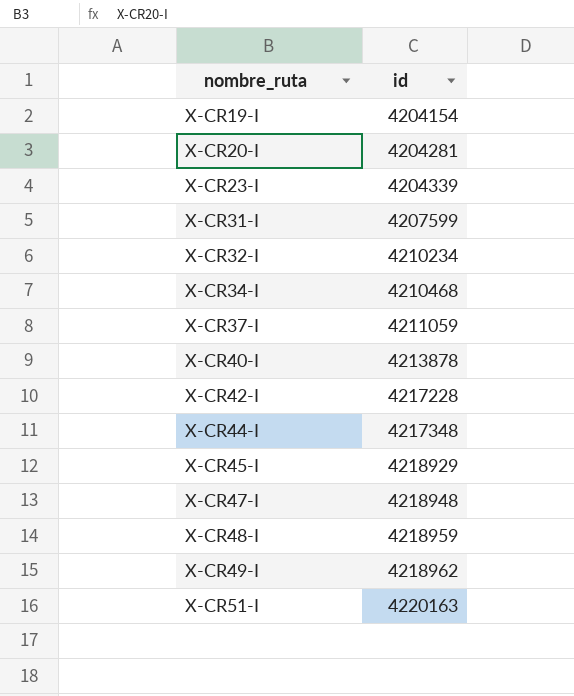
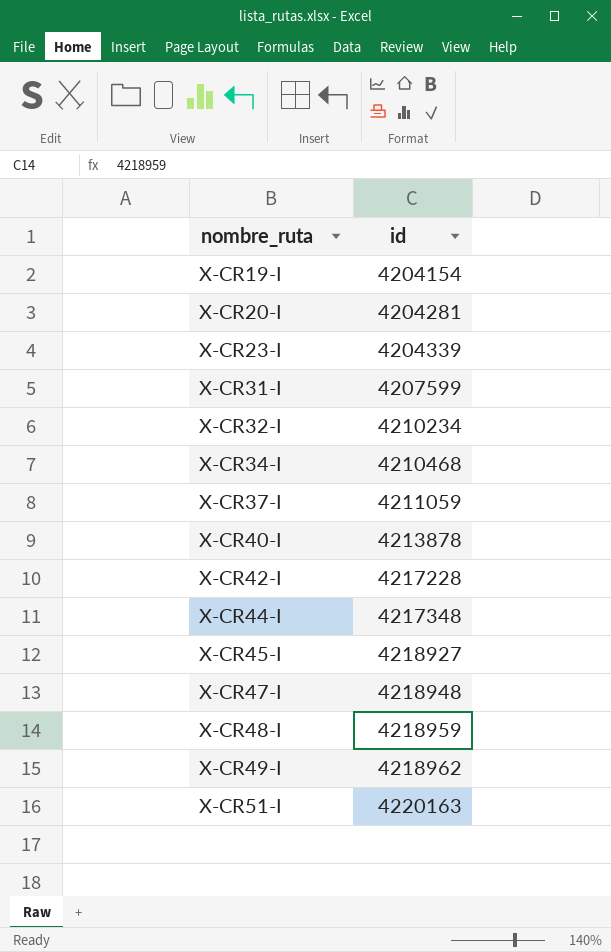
X-CR45-I | id: 4218929 -> 4218927

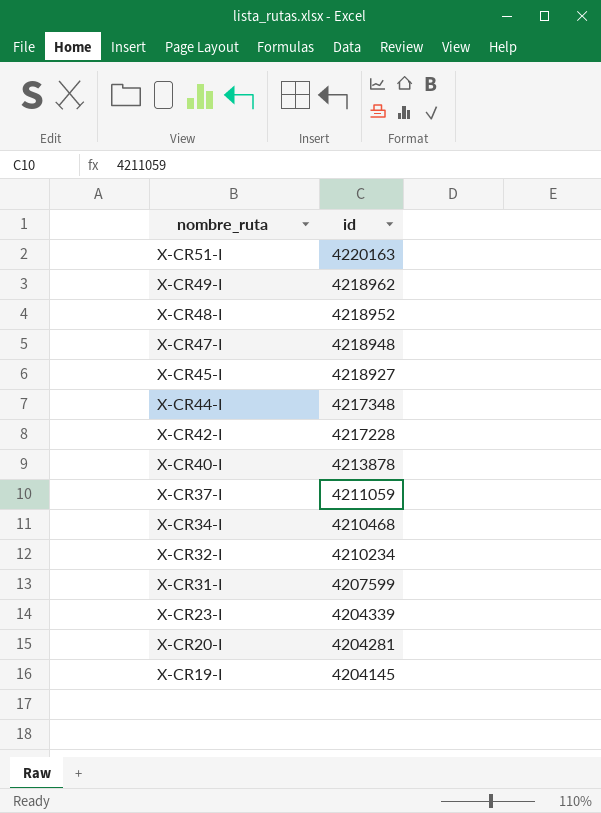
row order: nombre_ruta ascending -> nombre_ruta descending
X-CR48-I | id: 4218959 -> 4218952
X-CR19-I | id: 4204154 -> 4204145

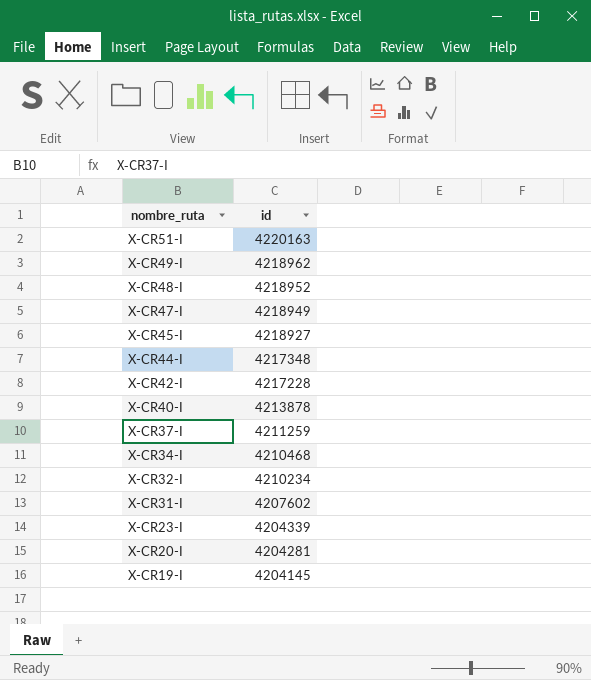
X-CR47-I | id: 4218948 -> 4218949
X-CR37-I | id: 4211059 -> 4211259
X-CR31-I | id: 4207599 -> 4207602

